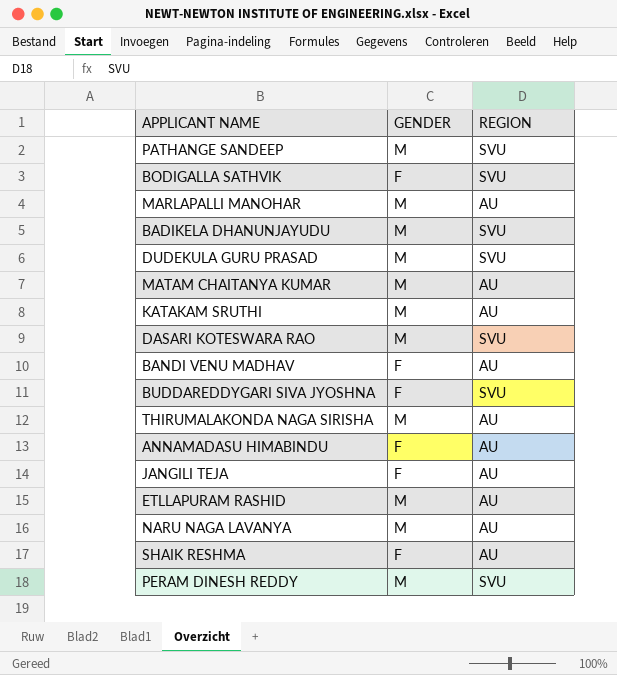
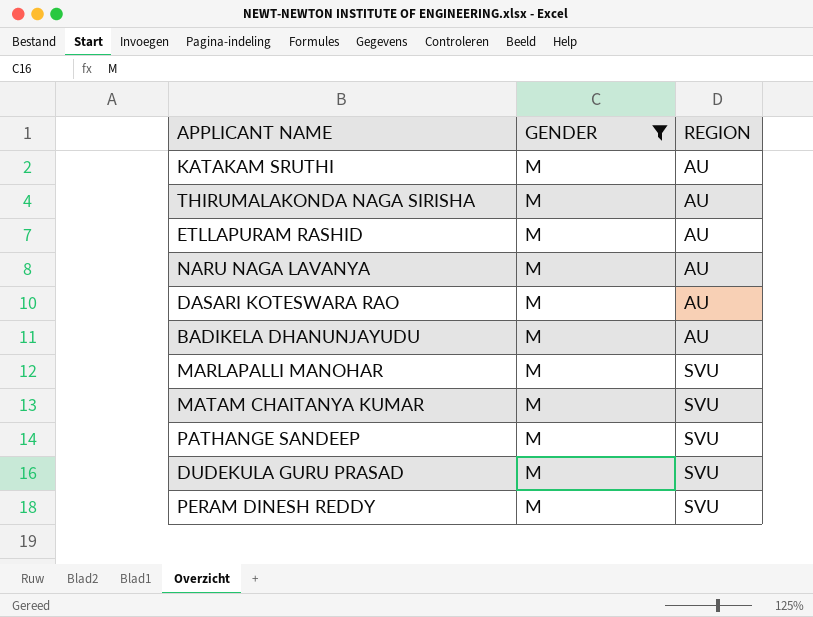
filter: none -> GENDER = M
row order: none -> REGION ascending
DASARI KOTESWARA RAO | REGION: SVU -> AU
BADIKELA DHANUNJAYUDU | REGION: SVU -> AU
MARLAPALLI MANOHAR | REGION: AU -> SVU
MATAM CHAITANYA KUMAR | REGION: AU -> SVU

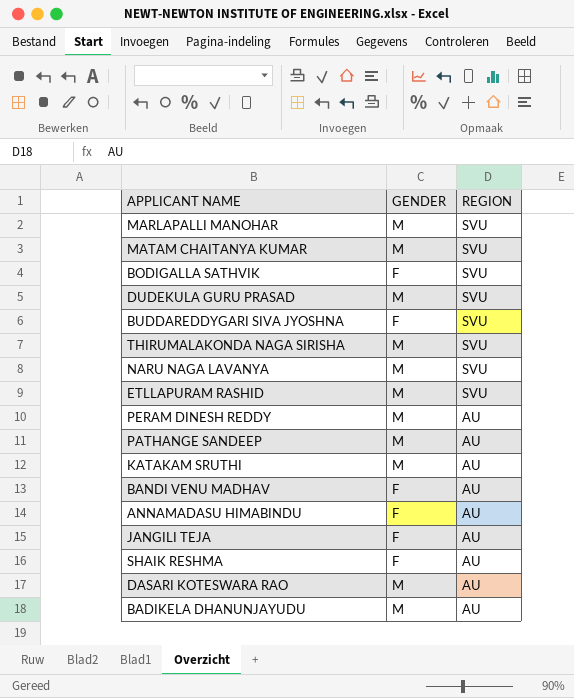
filter: GENDER = M -> none
row order: REGION ascending -> REGION descending
THIRUMALAKONDA NAGA SIRISHA | REGION: AU -> SVU
NARU NAGA LAVANYA | REGION: AU -> SVU
ETLLAPURAM RASHID | REGION: AU -> SVU
PERAM DINESH REDDY | REGION: SVU -> AU
PATHANGE SANDEEP | REGION: SVU -> AU

